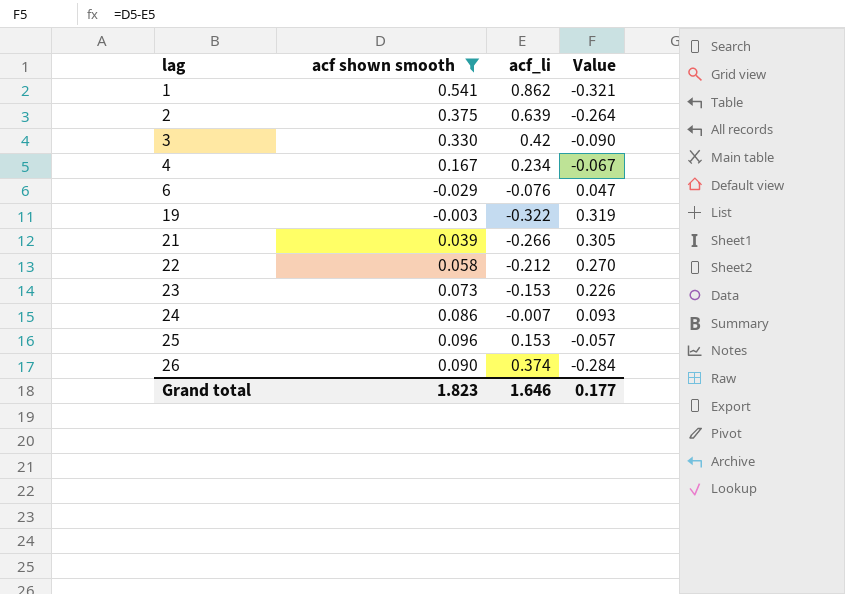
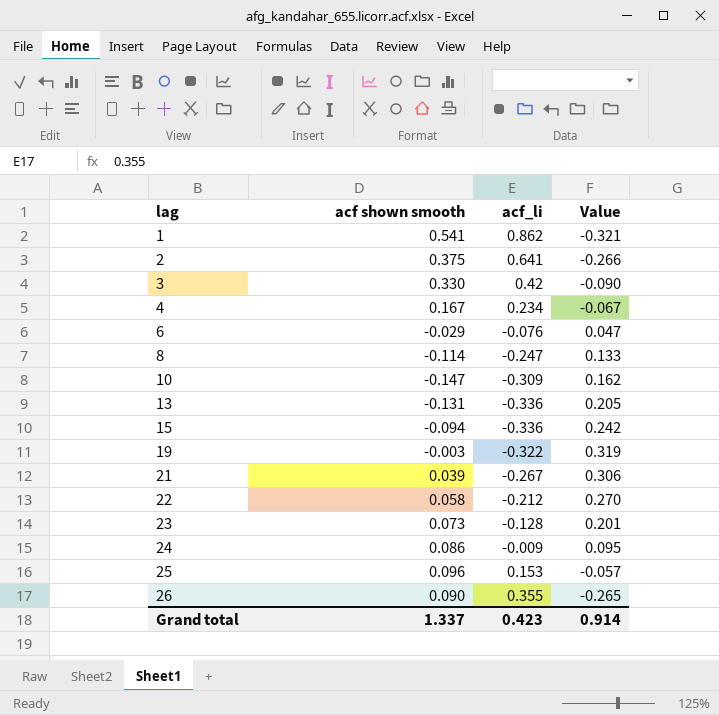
filter: acf shown smooth >= -0.029 -> none
2 | acf_li: 0.639 -> 0.641
2 | Value: -0.264 -> -0.266
21 | acf_li: -0.266 -> -0.267
21 | Value: 0.305 -> 0.306
23 | acf_li: -0.153 -> -0.128
23 | Value: 0.226 -> 0.201
24 | acf_li: -0.007 -> -0.009
24 | Value: 0.093 -> 0.095
26 | acf_li: 0.374 -> 0.355
26 | Value: -0.284 -> -0.265
Grand total | acf shown smooth: 1.823 -> 1.337
Grand total | acf_li: 1.646 -> 0.423
Grand total | Value: 0.177 -> 0.914

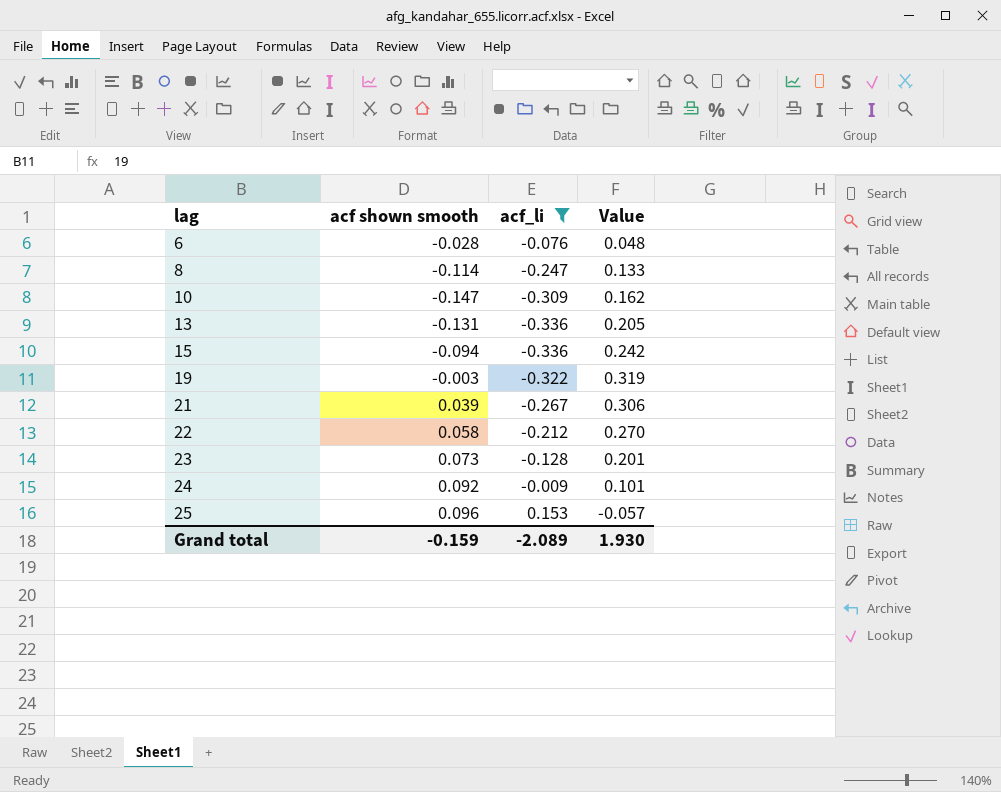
filter: none -> acf_li <= 0.153
6 | acf shown smooth: -0.029 -> -0.028
6 | Value: 0.047 -> 0.048
24 | acf shown smooth: 0.086 -> 0.092
24 | Value: 0.095 -> 0.101
Grand total | acf shown smooth: 1.337 -> -0.159
Grand total | acf_li: 0.423 -> -2.089
Grand total | Value: 0.914 -> 1.930

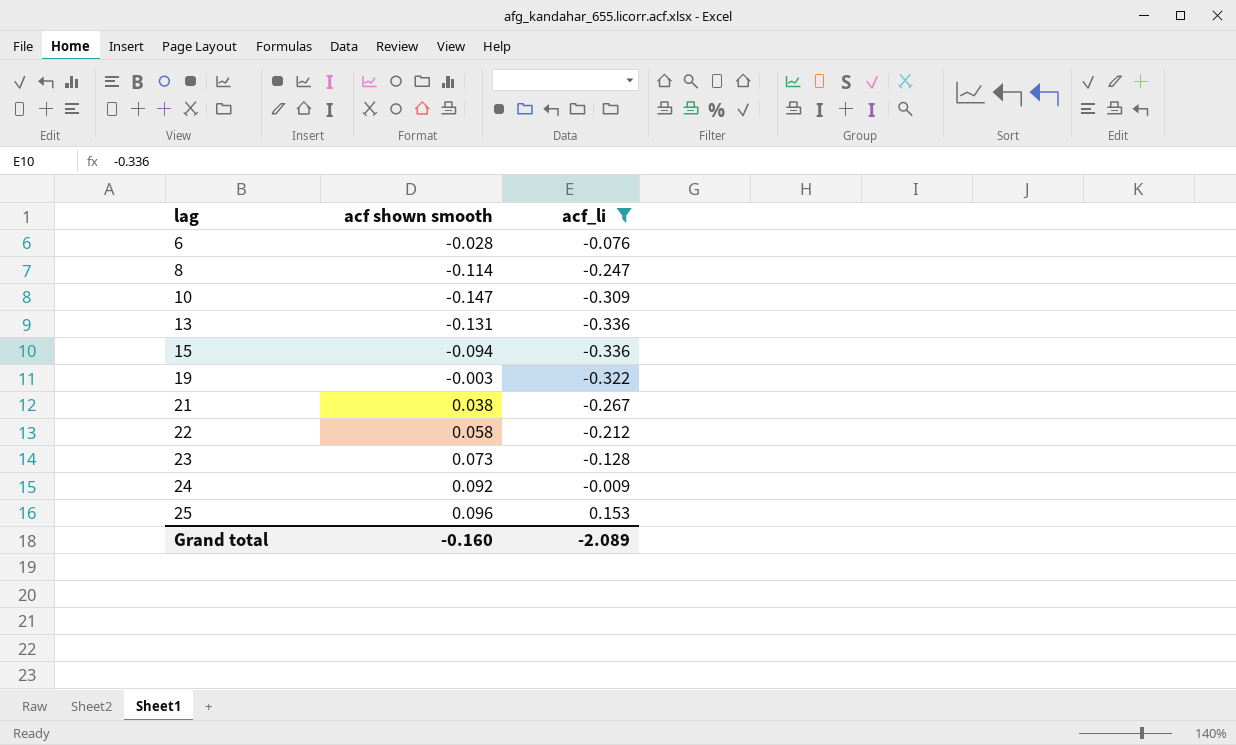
column Value | formula: [acf shown smooth] - [acf_li] -> none
21 | acf shown smooth: 0.039 -> 0.038
Grand total | acf shown smooth: -0.159 -> -0.160

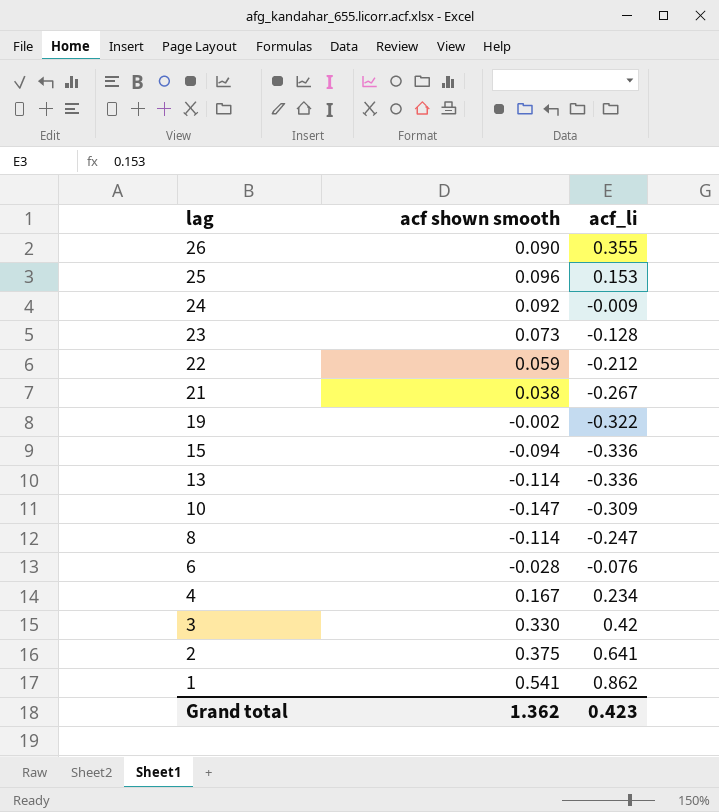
filter: acf_li <= 0.153 -> none
row order: lag ascending -> lag descending
22 | acf shown smooth: 0.058 -> 0.059
19 | acf shown smooth: -0.003 -> -0.002
13 | acf shown smooth: -0.131 -> -0.114
Grand total | acf shown smooth: -0.160 -> 1.362
Grand total | acf_li: -2.089 -> 0.423

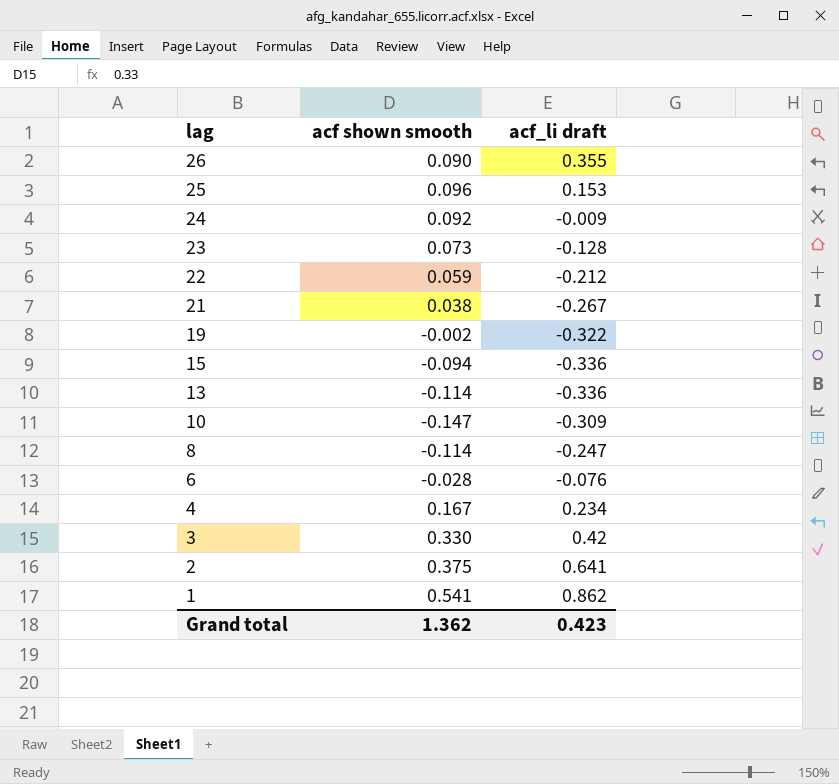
column name: acf_li -> acf_li draft

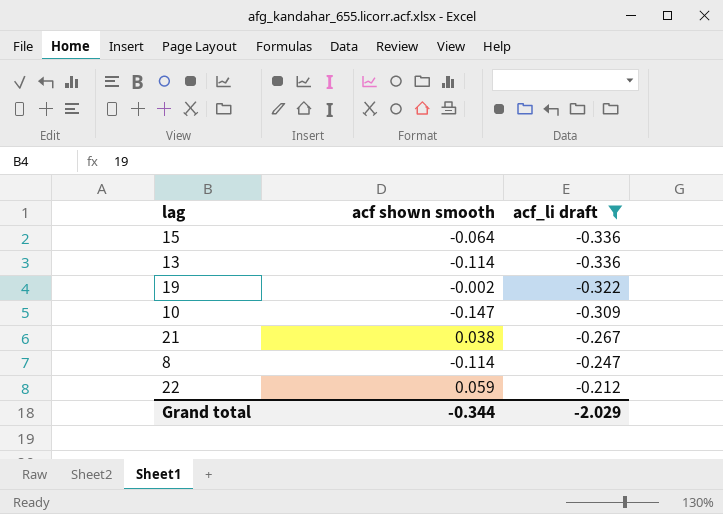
filter: none -> acf_li draft <= -0.212
row order: lag descending -> acf_li draft ascending
15 | acf shown smooth: -0.094 -> -0.064
Grand total | acf shown smooth: 1.362 -> -0.344
Grand total | acf_li draft: 0.423 -> -2.029

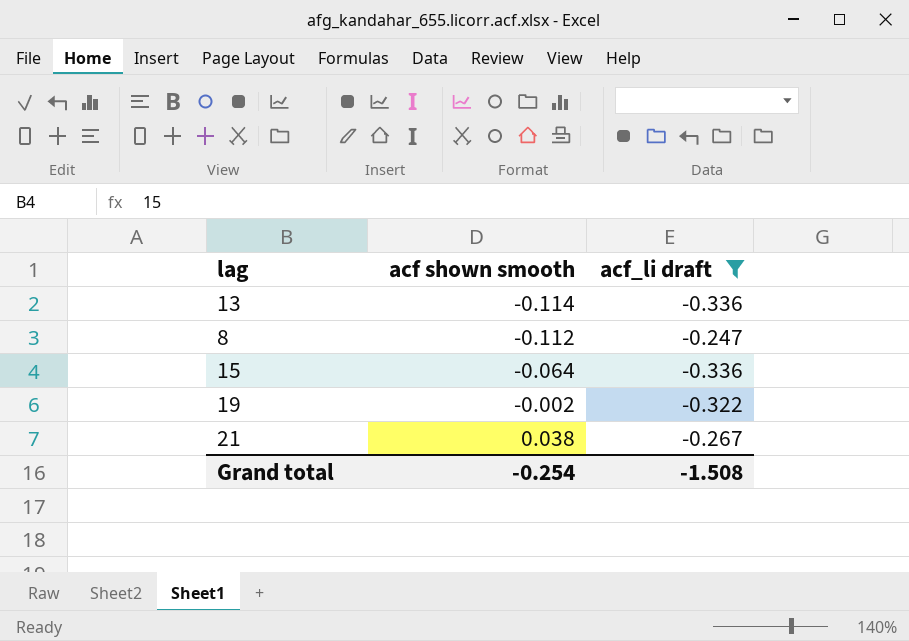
row order: acf_li draft ascending -> acf shown smooth ascending
row 10: -0.147 | -0.309 -> none
row 22: 0.059 | -0.212 -> none
8 | acf shown smooth: -0.114 -> -0.112
Grand total | acf shown smooth: -0.344 -> -0.254
Grand total | acf_li draft: -2.029 -> -1.508

